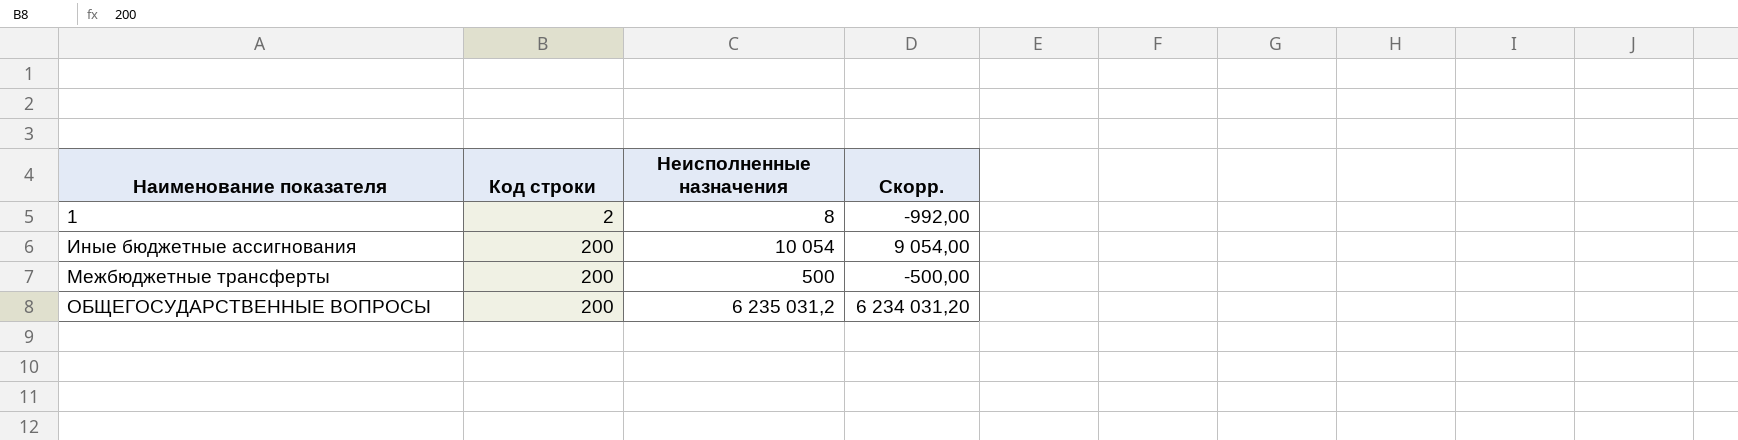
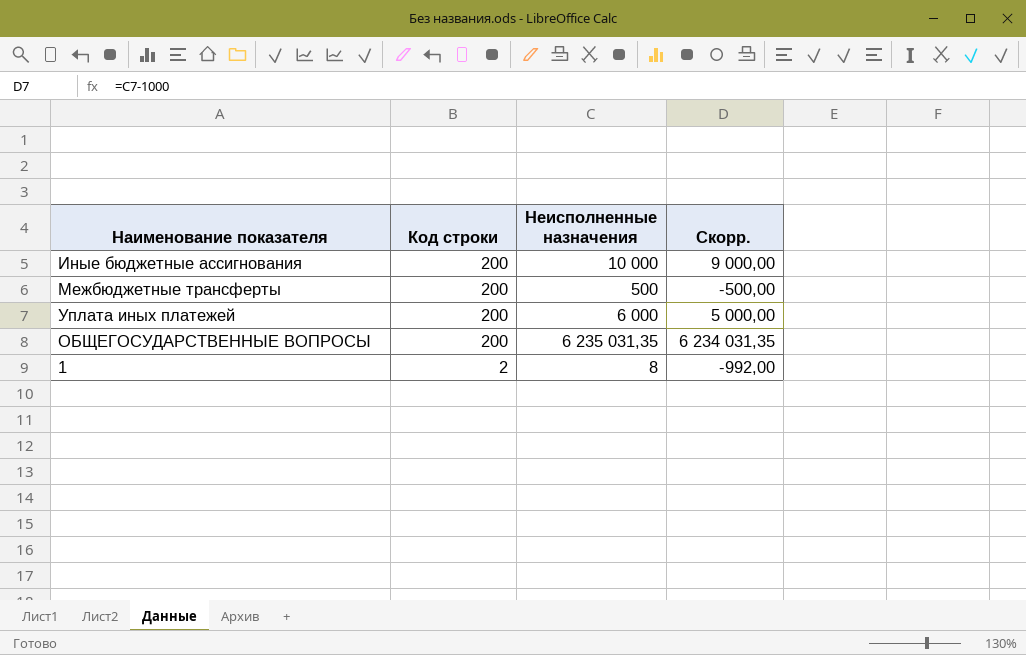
row order: Наименование показателя ascending -> Код строки descending
Иные бюджетные ассигнования | Неисполненные назначения: 10 054 -> 10 000
Иные бюджетные ассигнования | Скорр.: 9 054,00 -> 9 000,00
row Уплата иных платежей: none -> 200 | 6 000 | 5 000,00
ОБЩЕГОСУДАРСТВЕННЫЕ ВОПРОСЫ | Неисполненные назначения: 6 235 031,2 -> 6 235 031,35
ОБЩЕГОСУДАРСТВЕННЫЕ ВОПРОСЫ | Скорр.: 6 234 031,20 -> 6 234 031,35

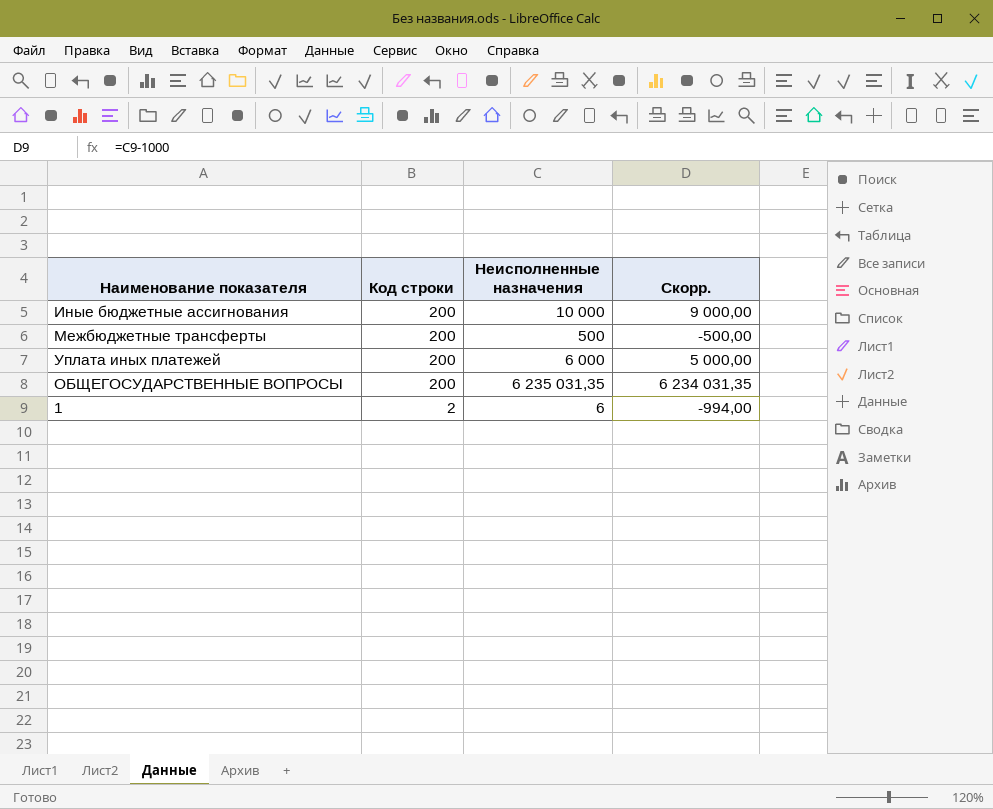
1 | Неисполненные назначения: 8 -> 6
1 | Скорр.: -992,00 -> -994,00

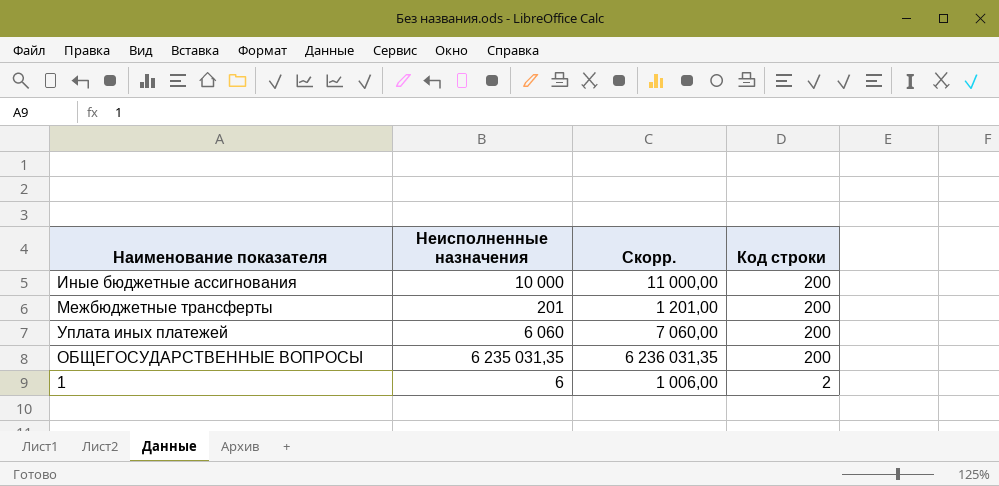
column Скорр. | formula: [Неисполненные назначения] - 1000 -> [Неисполненные назначения] + 1000
column Код строки | position: 2 -> 4
Межбюджетные трансферты | Неисполненные назначения: 500 -> 201
Уплата иных платежей | Неисполненные назначения: 6 000 -> 6 060

